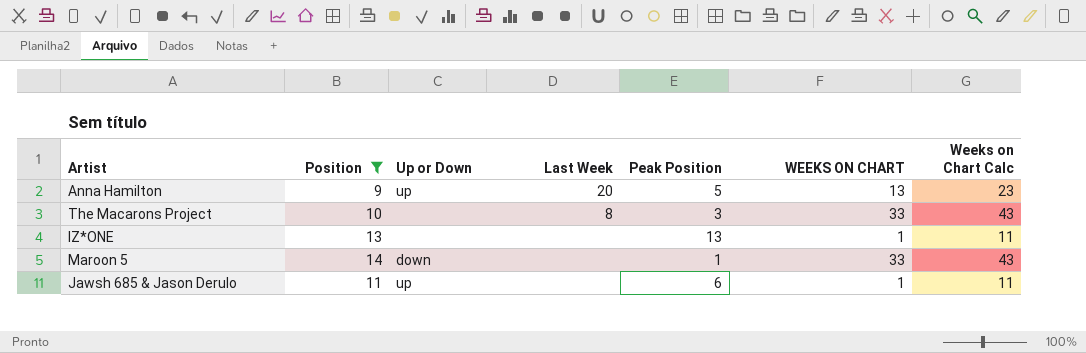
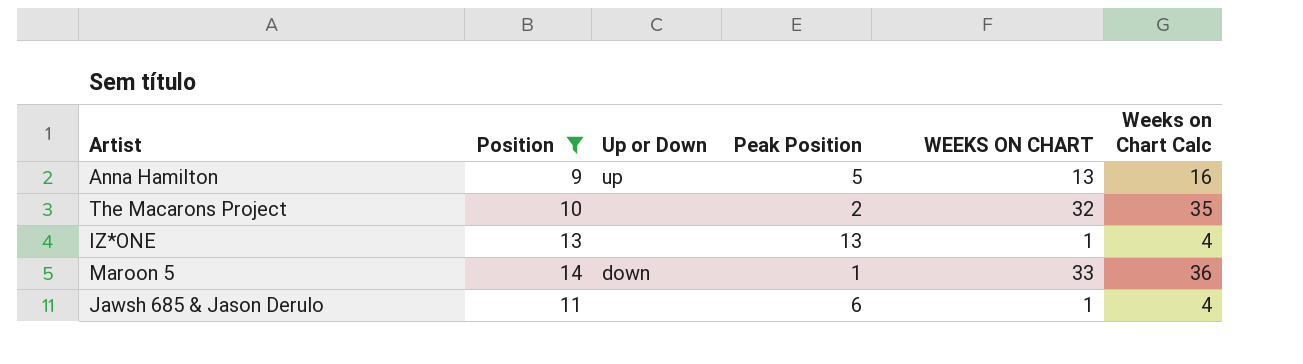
column Last Week | position: 4 -> none
column Weeks on Chart Calc | formula: [WEEKS ON CHART] + 10 -> [WEEKS ON CHART] + 3
The Macarons Project | Peak Position: 3 -> 2
The Macarons Project | WEEKS ON CHART: 33 -> 32
Jawsh 685 & Jason Derulo | Up or Down: up -> none

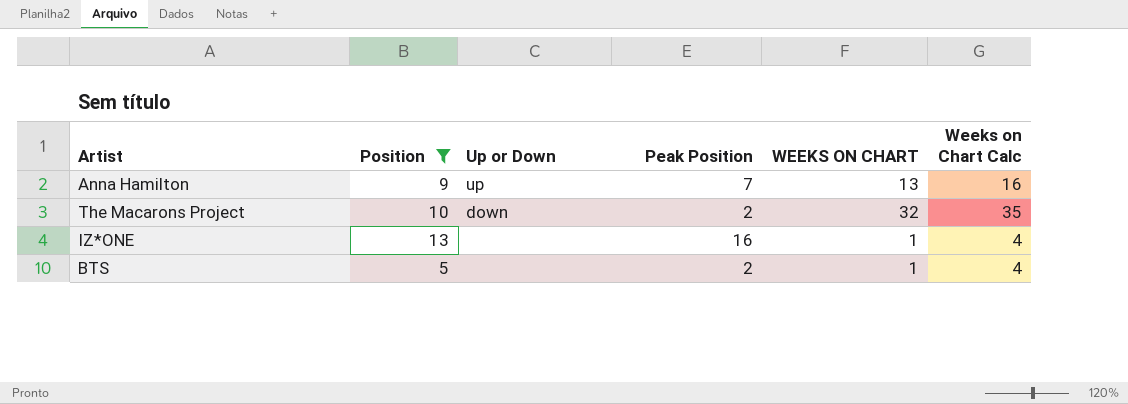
row Maroon 5: 14 | down | 1 | 33 | 36 -> none
row Jawsh 685 & Jason Derulo: 11 | none | 6 | 1 | 4 -> none
Anna Hamilton | Peak Position: 5 -> 7
The Macarons Project | Up or Down: none -> down
IZ*ONE | Peak Position: 13 -> 16
row BTS: none -> 5 | none | 2 | 1 | 4

